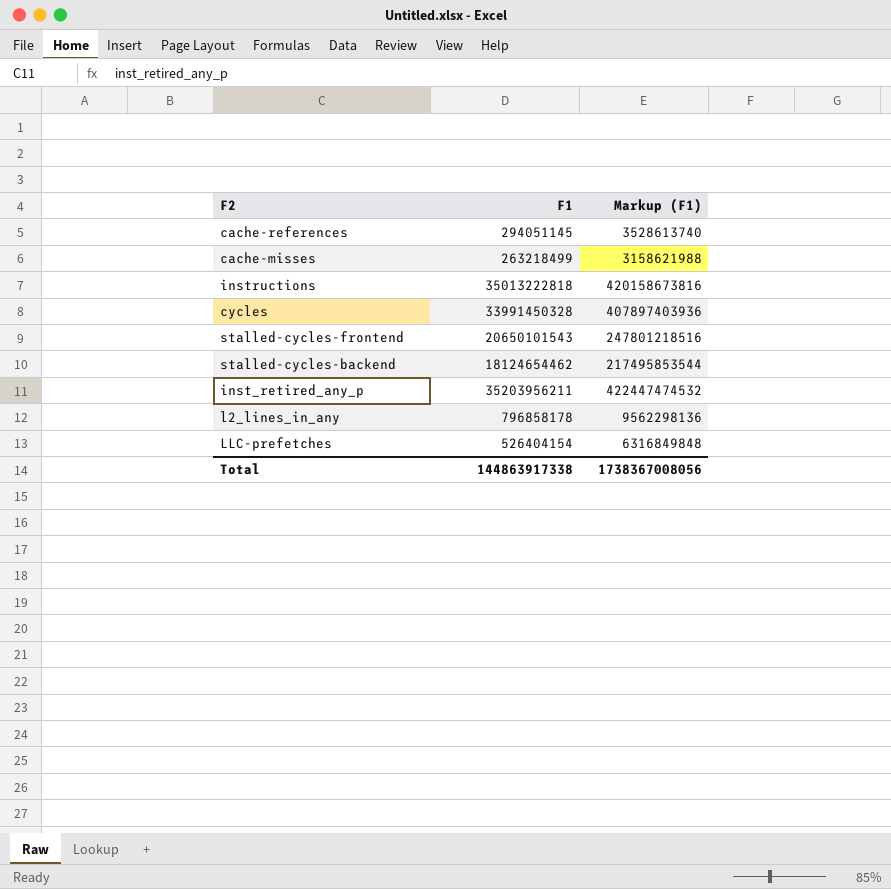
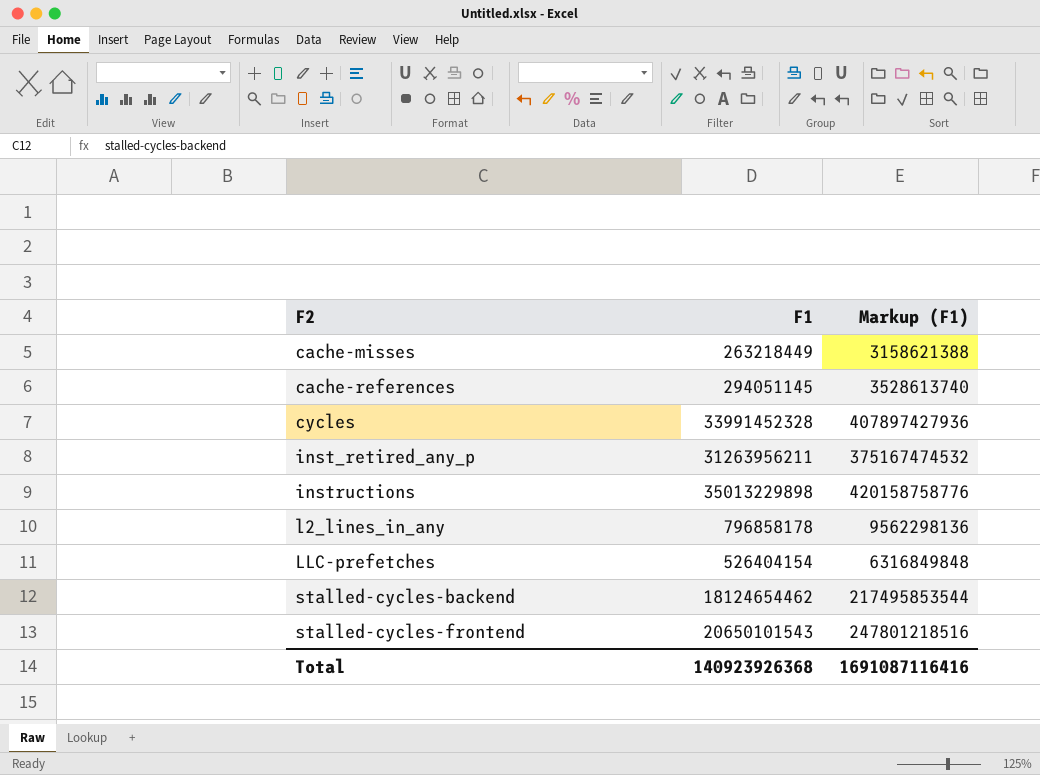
row order: none -> F2 ascending
cache-misses | F1: 263218499 -> 263218449
cache-misses | Markup (F1): 3158621988 -> 3158621388
cycles | F1: 33991450328 -> 33991452328
cycles | Markup (F1): 407897403936 -> 407897427936
inst_retired_any_p | F1: 35203956211 -> 31263956211
inst_retired_any_p | Markup (F1): 422447474532 -> 375167474532
instructions | F1: 35013222818 -> 35013229898
instructions | Markup (F1): 420158673816 -> 420158758776
Total | F1: 144863917338 -> 140923926368
Total | Markup (F1): 1738367008056 -> 1691087116416

